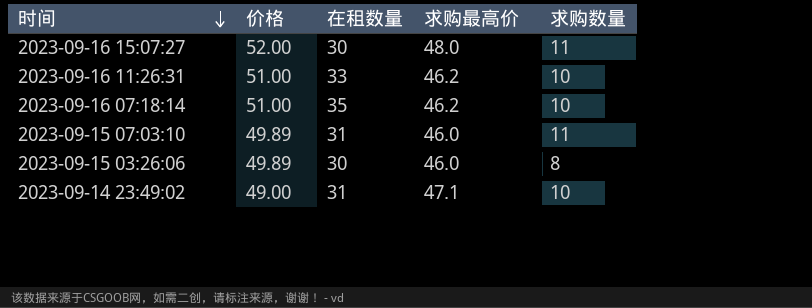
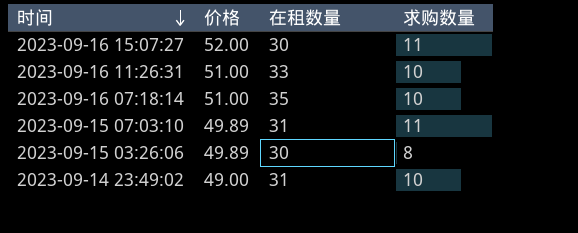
column 求购最高价 | position: 4 -> none

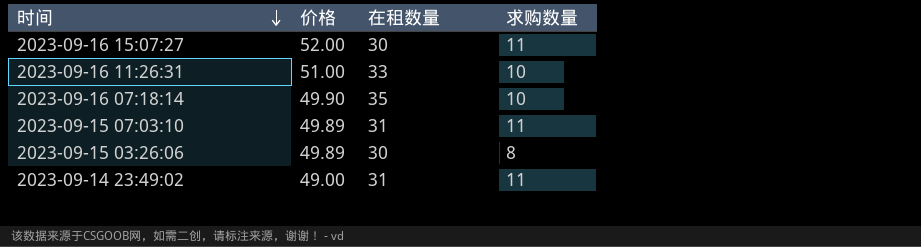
2023-09-16 07:18:14 | 价格: 51.00 -> 49.90
2023-09-14 23:49:02 | 求购数量: 10 -> 11

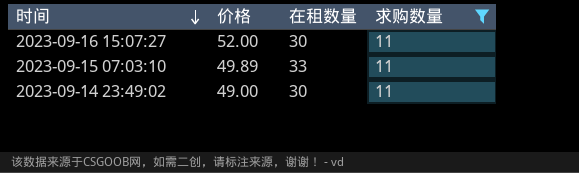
filter: none -> 求购数量 = 11
2023-09-15 07:03:10 | 在租数量: 31 -> 33
2023-09-14 23:49:02 | 在租数量: 31 -> 30

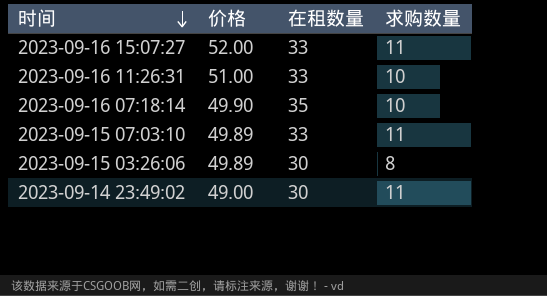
filter: 求购数量 = 11 -> none
2023-09-16 15:07:27 | 在租数量: 30 -> 33

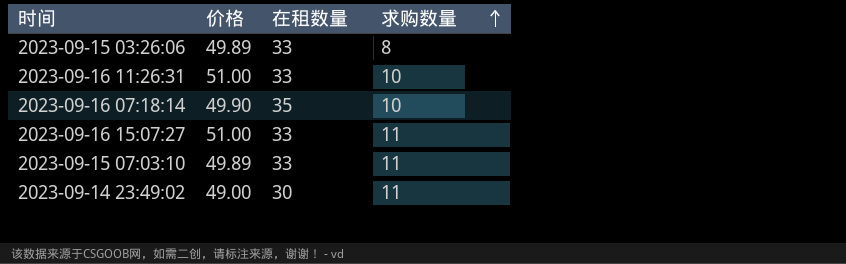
row order: 时间 descending -> 求购数量 ascending
2023-09-15 03:26:06 | 在租数量: 30 -> 33
2023-09-16 15:07:27 | 价格: 52.00 -> 51.00

